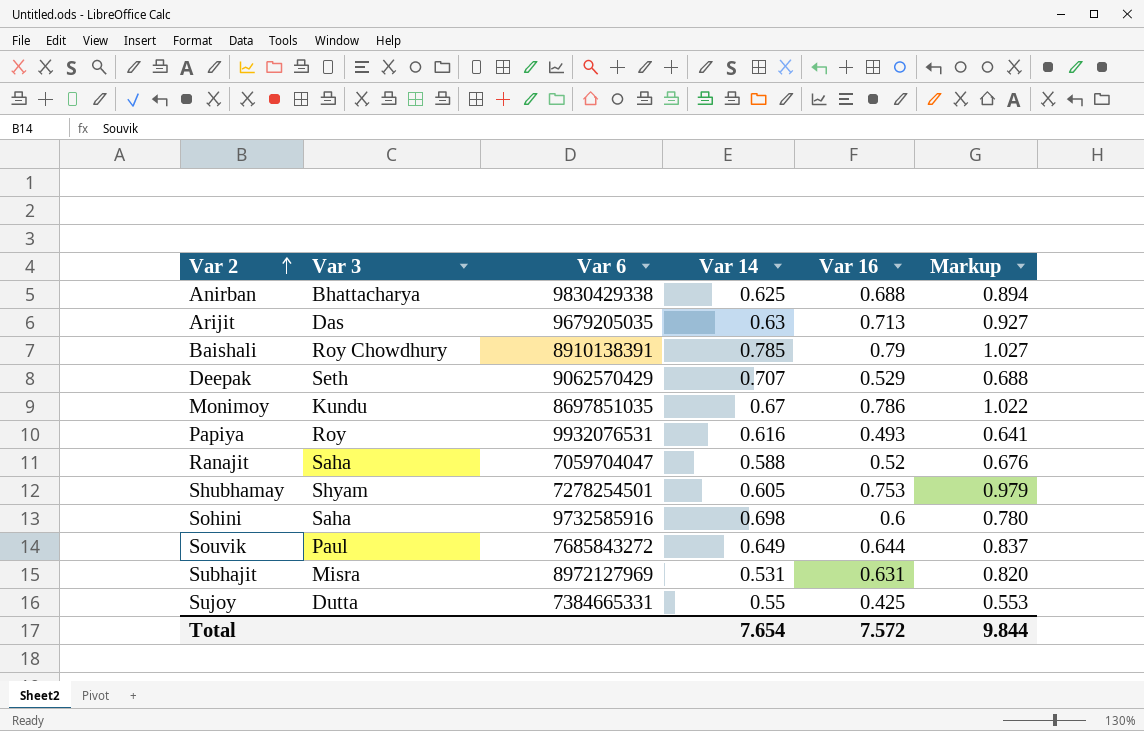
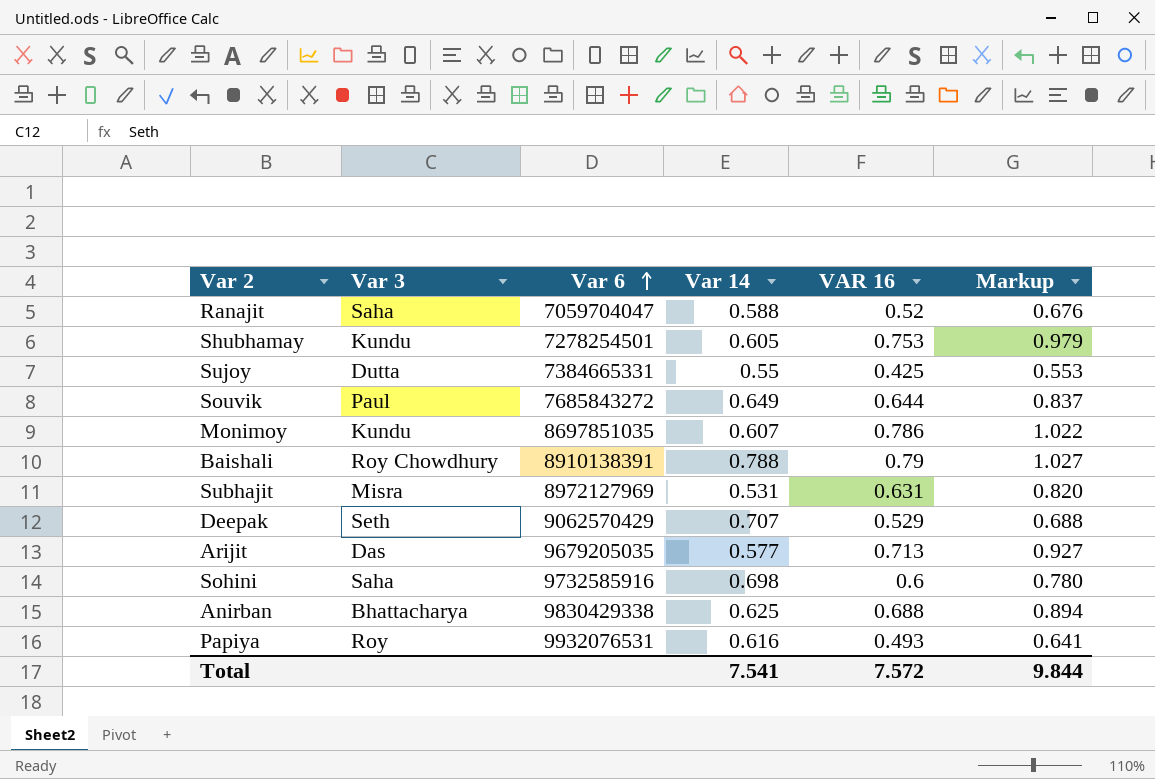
row order: Var 2 ascending -> Var 6 ascending
column name: Var 16 -> VAR 16
Shubhamay | Var 3: Shyam -> Kundu
Monimoy | Var 14: 0.67 -> 0.607
Baishali | Var 14: 0.785 -> 0.788
Arijit | Var 14: 0.63 -> 0.577
Total | Var 14: 7.654 -> 7.541

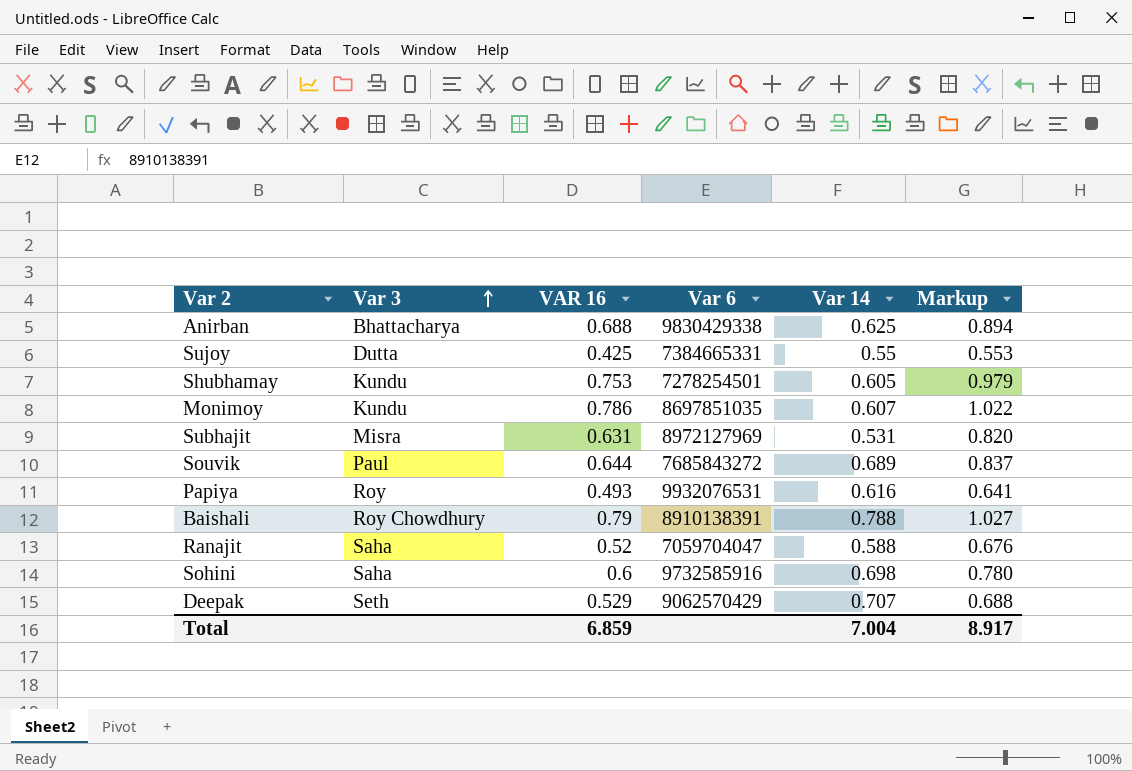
row order: Var 6 ascending -> Var 3 ascending
column VAR 16 | position: 5 -> 3
row Arijit: Das | 9679205035 | 0.577 | 0.713 | 0.927 -> none
Souvik | Var 14: 0.649 -> 0.689
Total | VAR 16: 7.572 -> 6.859
Total | Var 14: 7.541 -> 7.004
Total | Markup: 9.844 -> 8.917

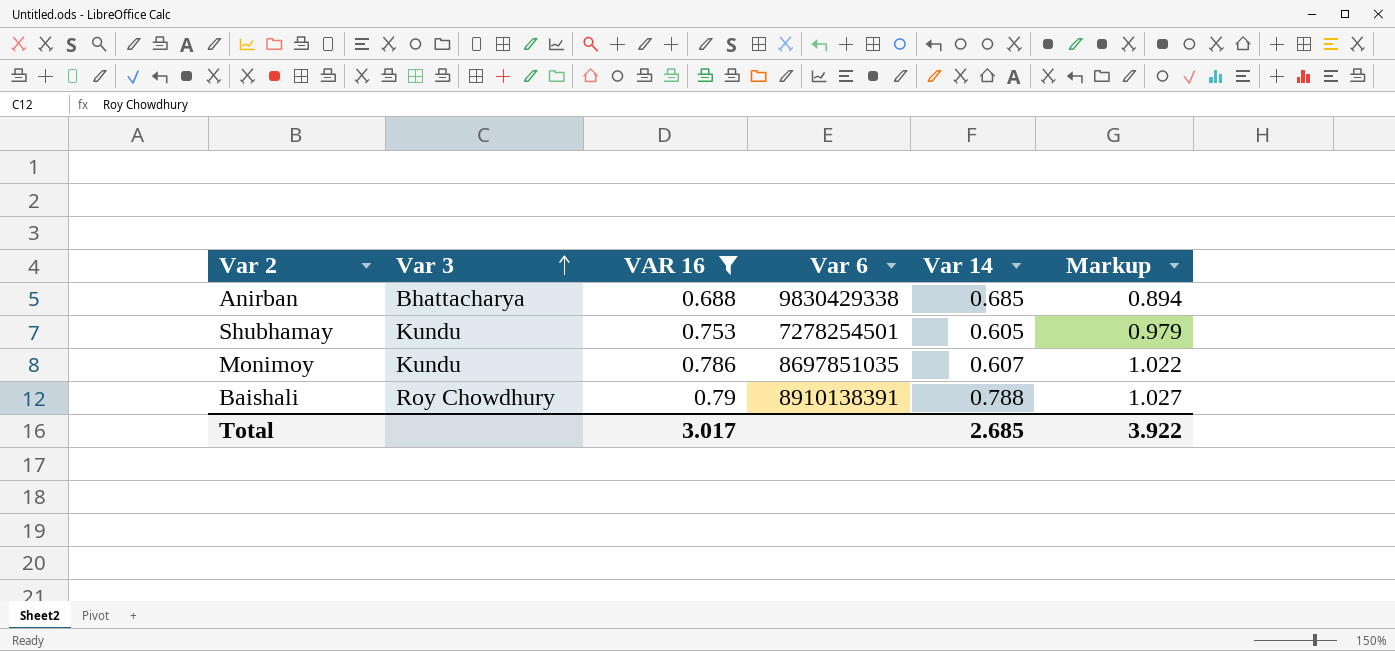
filter: none -> VAR 16 >= 0.688
Anirban | Var 14: 0.625 -> 0.685
Total | VAR 16: 6.859 -> 3.017
Total | Var 14: 7.004 -> 2.685
Total | Markup: 8.917 -> 3.922

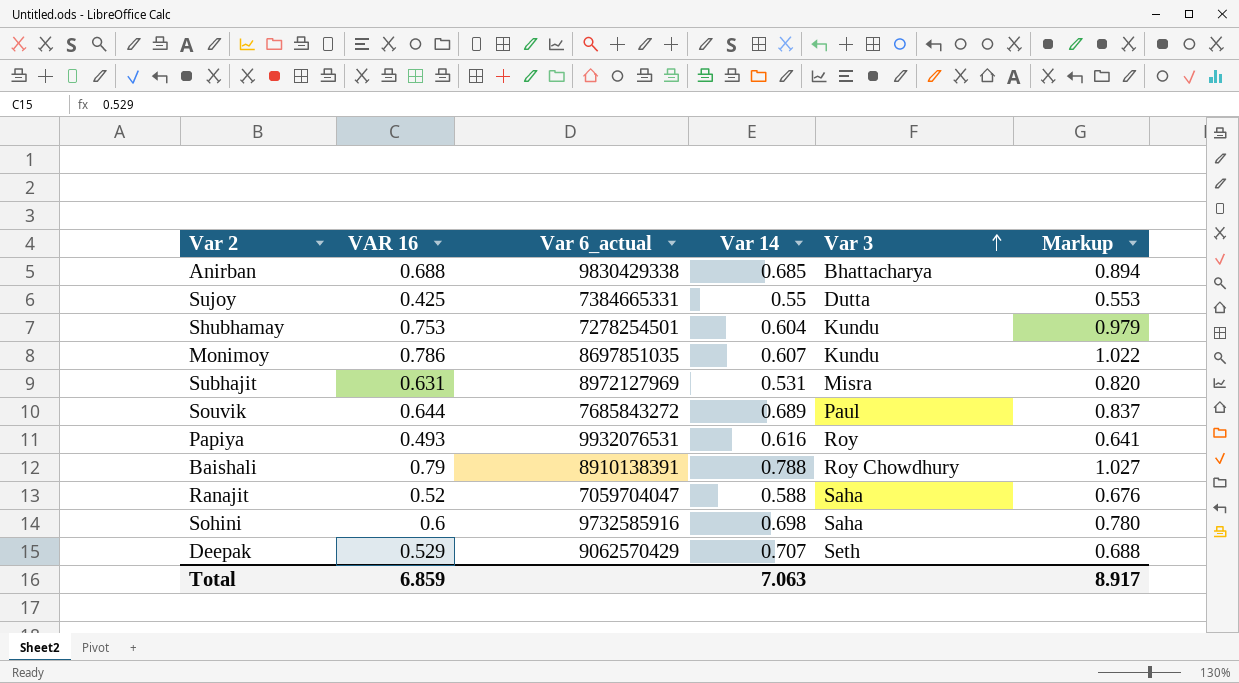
filter: VAR 16 >= 0.688 -> none
column name: Var 6 -> Var 6_actual
column Var 3 | position: 2 -> 5
Shubhamay | Var 14: 0.605 -> 0.604
Total | VAR 16: 3.017 -> 6.859
Total | Var 14: 2.685 -> 7.063
Total | Markup: 3.922 -> 8.917

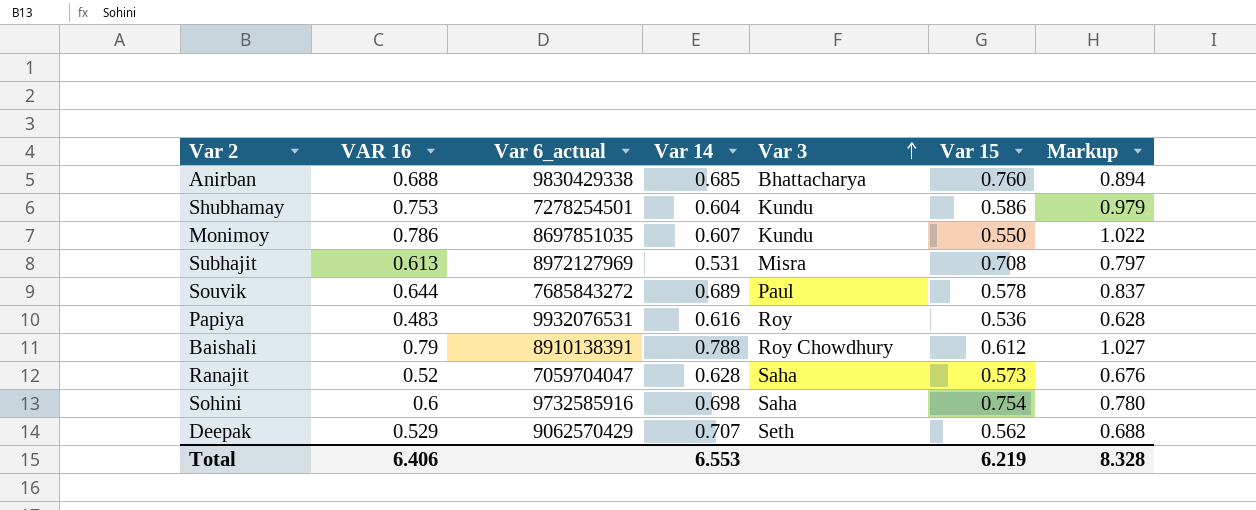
column Var 15 | position: none -> 6
row Sujoy: 0.425 | 7384665331 | 0.55 | Dutta | 0.553 -> none
Subhajit | VAR 16: 0.631 -> 0.613
Subhajit | Markup: 0.820 -> 0.797
Papiya | VAR 16: 0.493 -> 0.483
Papiya | Markup: 0.641 -> 0.628
Ranajit | Var 14: 0.588 -> 0.628
Total | VAR 16: 6.859 -> 6.406
Total | Var 14: 7.063 -> 6.553
Total | Markup: 8.917 -> 8.328

